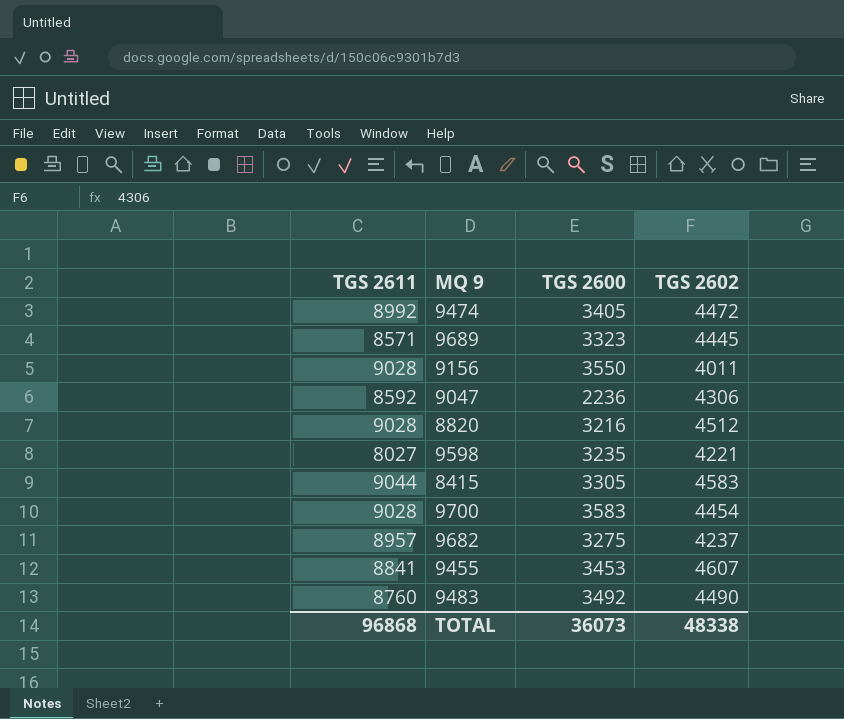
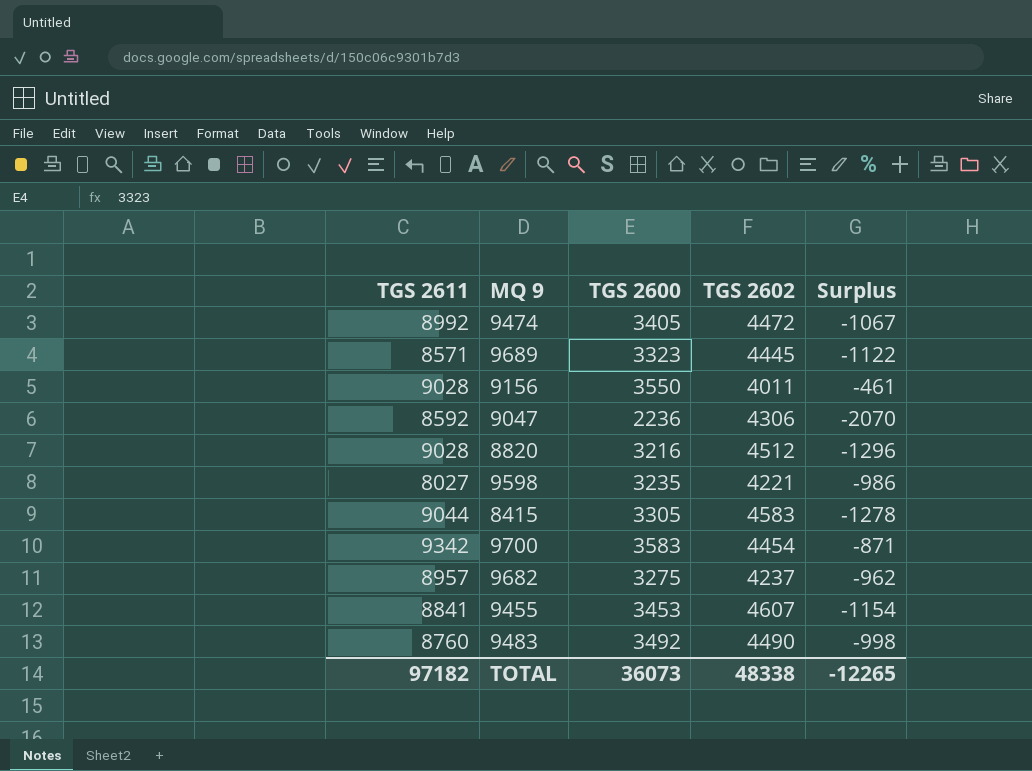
column Surplus | formula: none -> [TGS 2600] - [TGS 2602]
9700 | TGS 2611: 9028 -> 9342
TOTAL | TGS 2611: 96868 -> 97182

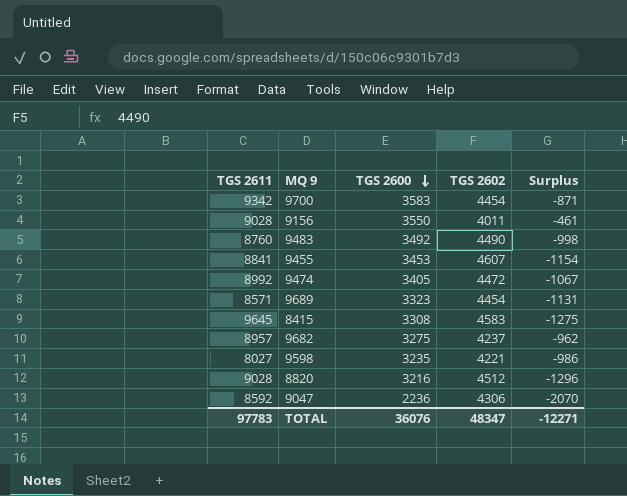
row order: none -> TGS 2600 descending
9689 | TGS 2602: 4445 -> 4454
9689 | Surplus: -1122 -> -1131
8415 | TGS 2611: 9044 -> 9645
8415 | TGS 2600: 3305 -> 3308
8415 | Surplus: -1278 -> -1275
TOTAL | TGS 2611: 97182 -> 97783
TOTAL | TGS 2600: 36073 -> 36076
TOTAL | TGS 2602: 48338 -> 48347
TOTAL | Surplus: -12265 -> -12271

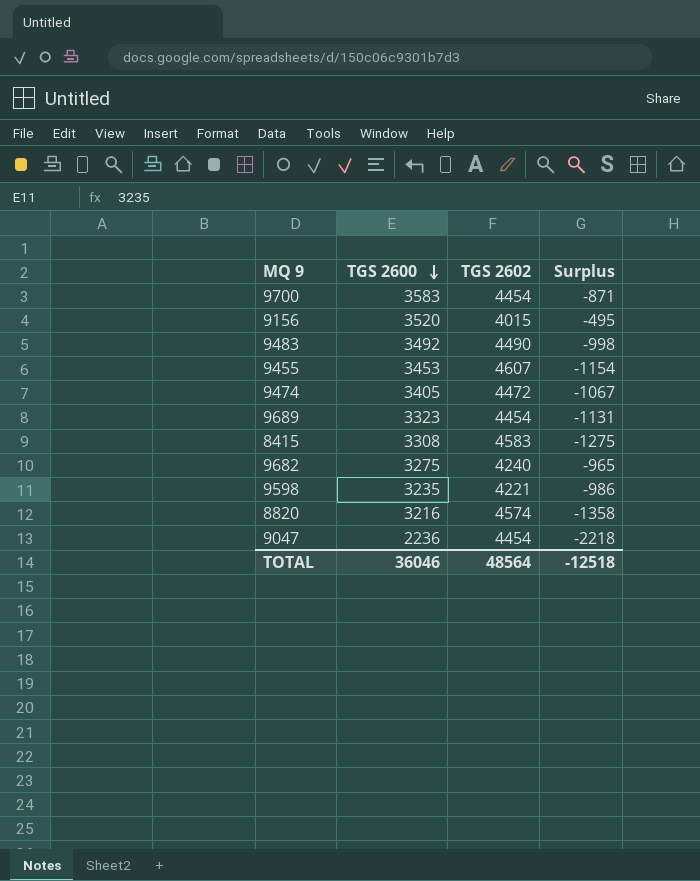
column TGS 2611 | position: 1 -> none
9156 | TGS 2600: 3550 -> 3520
9156 | TGS 2602: 4011 -> 4015
9156 | Surplus: -461 -> -495
9682 | TGS 2602: 4237 -> 4240
9682 | Surplus: -962 -> -965
8820 | TGS 2602: 4512 -> 4574
8820 | Surplus: -1296 -> -1358
9047 | TGS 2602: 4306 -> 4454
9047 | Surplus: -2070 -> -2218
TOTAL | TGS 2600: 36076 -> 36046
TOTAL | TGS 2602: 48347 -> 48564
TOTAL | Surplus: -12271 -> -12518

